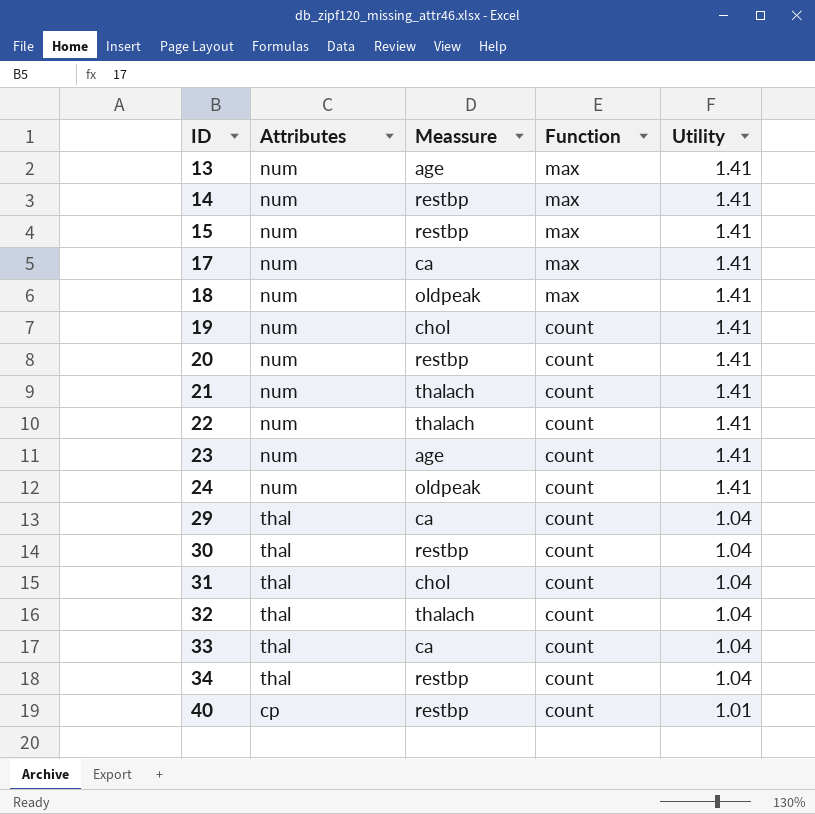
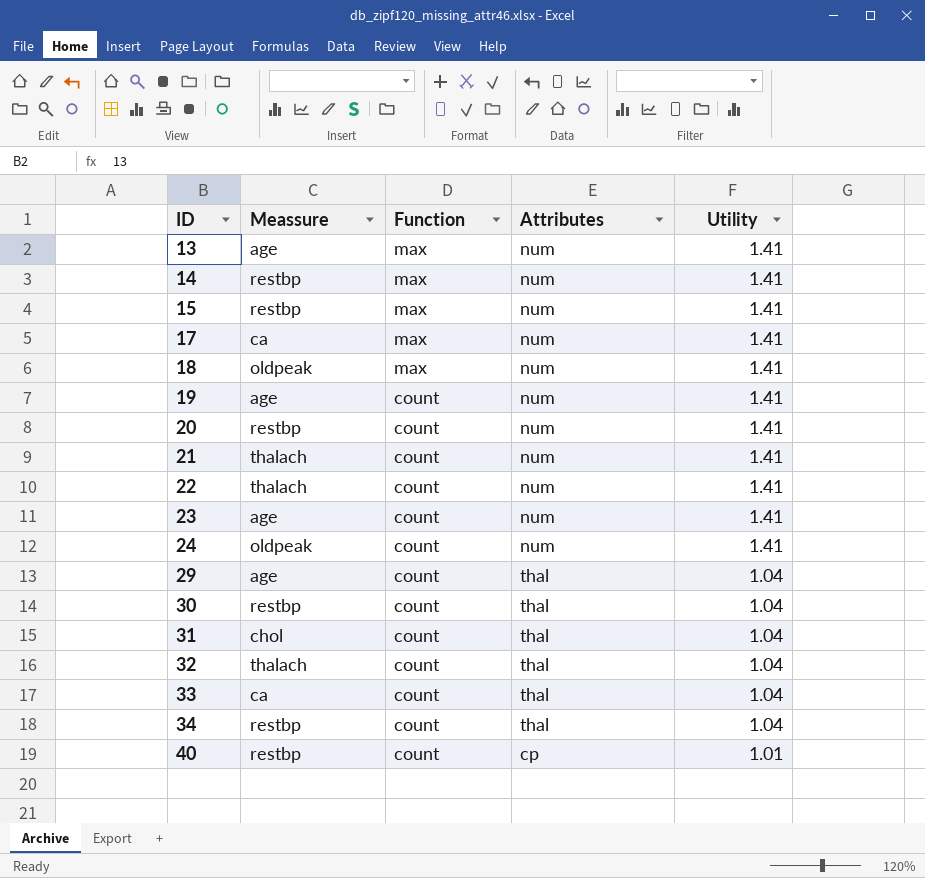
column Attributes | position: 2 -> 4
19 | Meassure: chol -> age
29 | Meassure: ca -> age

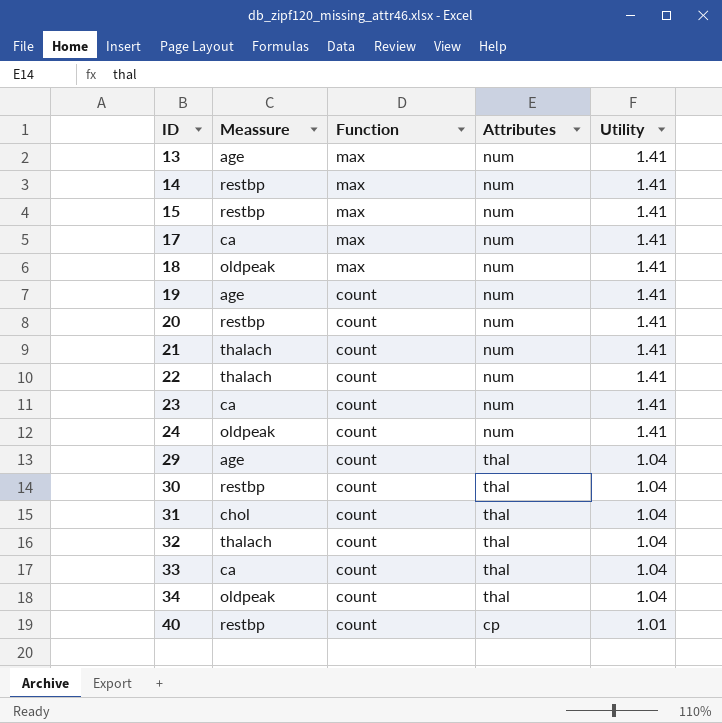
23 | Meassure: age -> ca
34 | Meassure: restbp -> oldpeak

